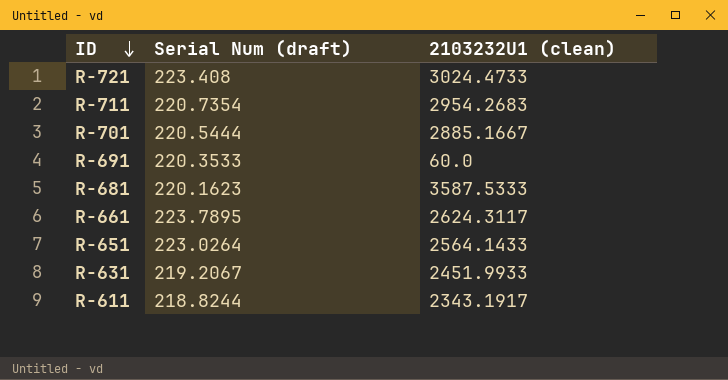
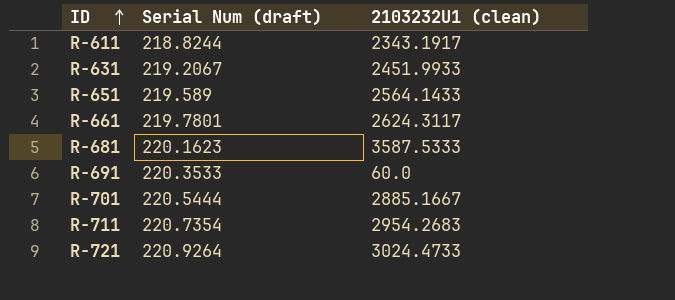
row order: ID descending -> ID ascending
R-651 | Serial Num (draft): 223.0264 -> 219.589
R-661 | Serial Num (draft): 223.7895 -> 219.7801
R-721 | Serial Num (draft): 223.408 -> 220.9264

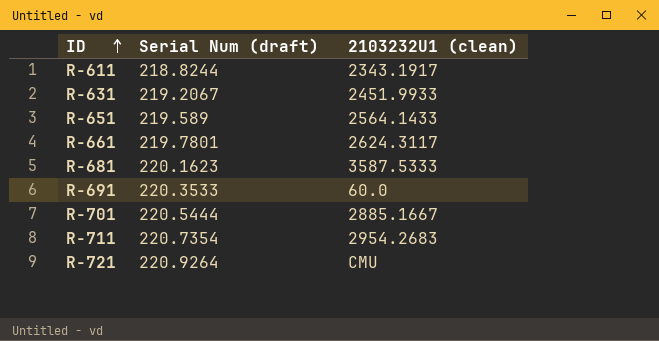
R-721 | 2103232U1 (clean): 3024.4733 -> CMU

